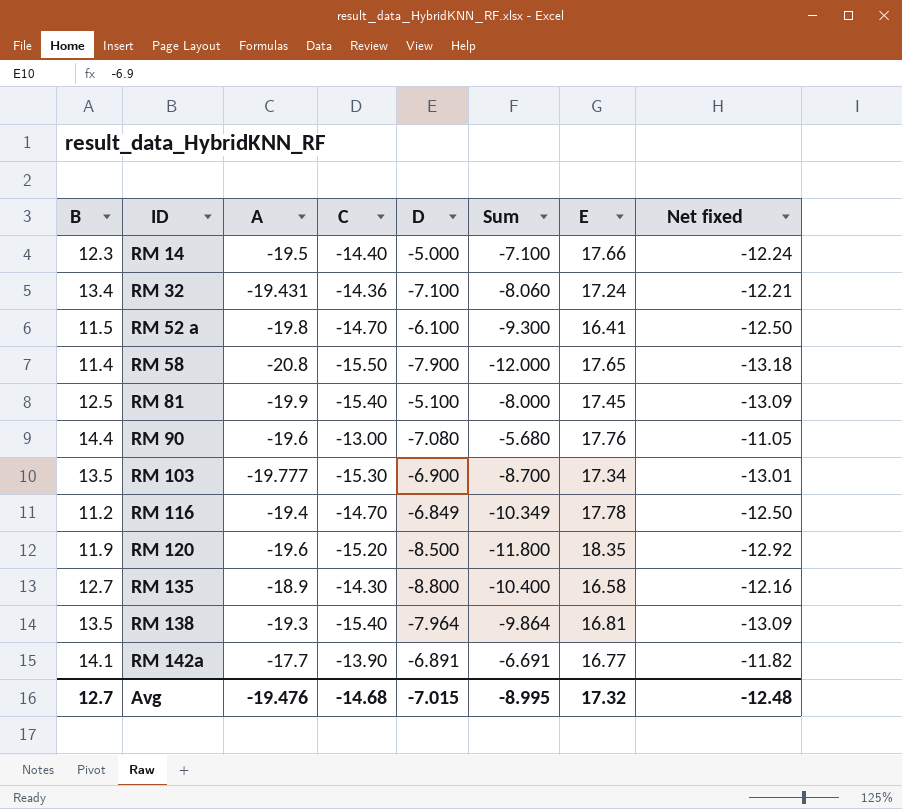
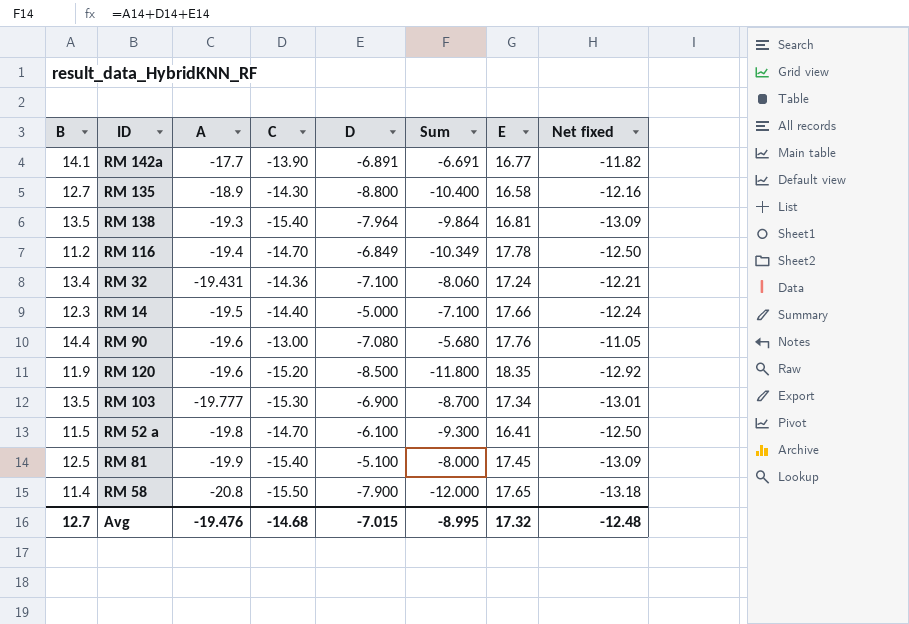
row order: ID ascending -> A descending

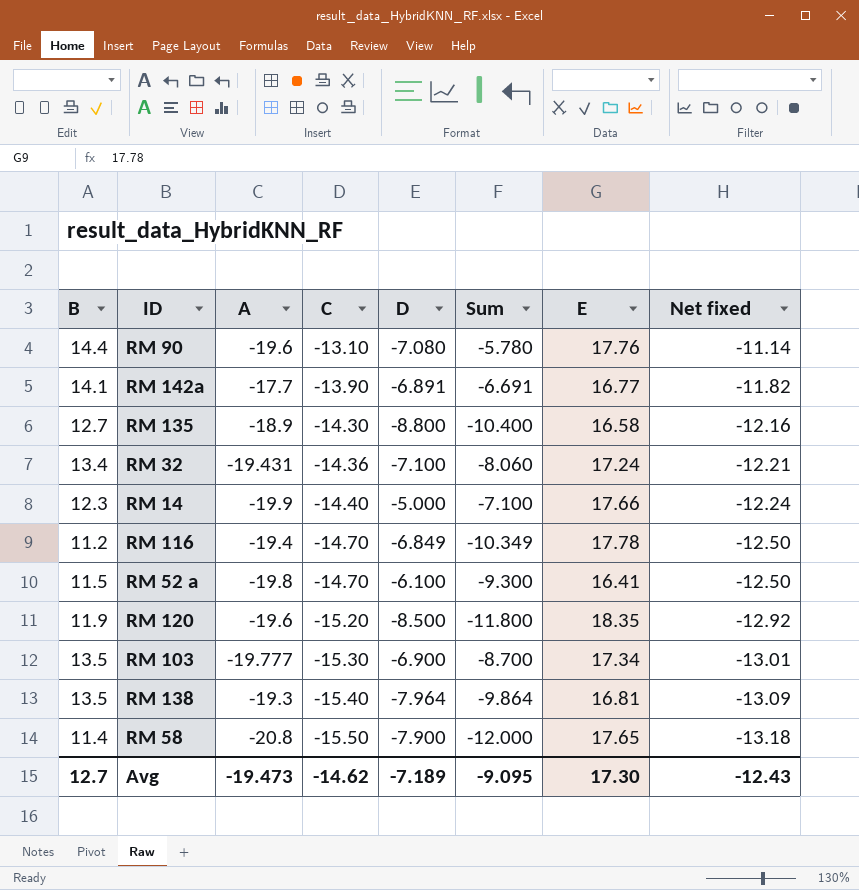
row order: A descending -> C descending
row RM 81: 12.5 | -19.9 | -15.40 | -5.100 | -8.000 | 17.45 | -13.09 -> none
RM 90 | C: -13.00 -> -13.10
RM 90 | Sum: -5.680 -> -5.780
RM 90 | Net fixed: -11.05 -> -11.14
RM 14 | A: -19.5 -> -19.9
Avg | A: -19.476 -> -19.473
Avg | C: -14.68 -> -14.62
Avg | D: -7.015 -> -7.189
Avg | Sum: -8.995 -> -9.095
Avg | E: 17.32 -> 17.30
Avg | Net fixed: -12.48 -> -12.43

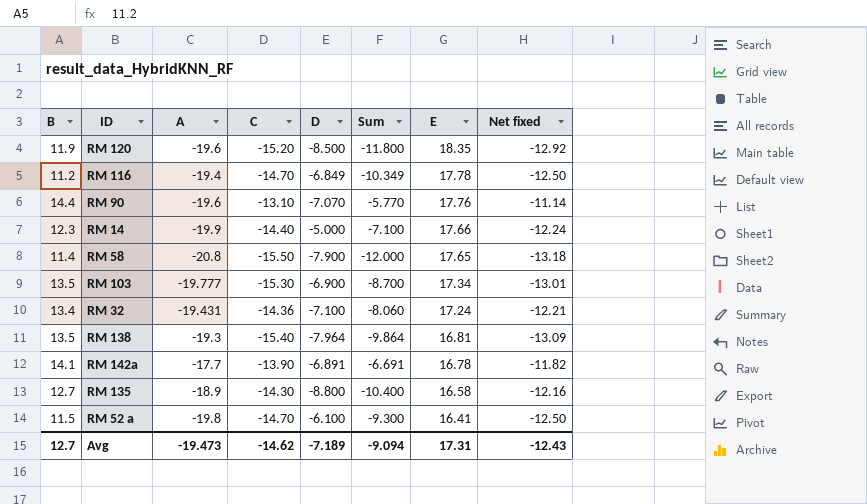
row order: C descending -> E descending
RM 90 | D: -7.080 -> -7.070
RM 90 | Sum: -5.780 -> -5.770
RM 142a | E: 16.77 -> 16.78
Avg | Sum: -9.095 -> -9.094
Avg | E: 17.30 -> 17.31

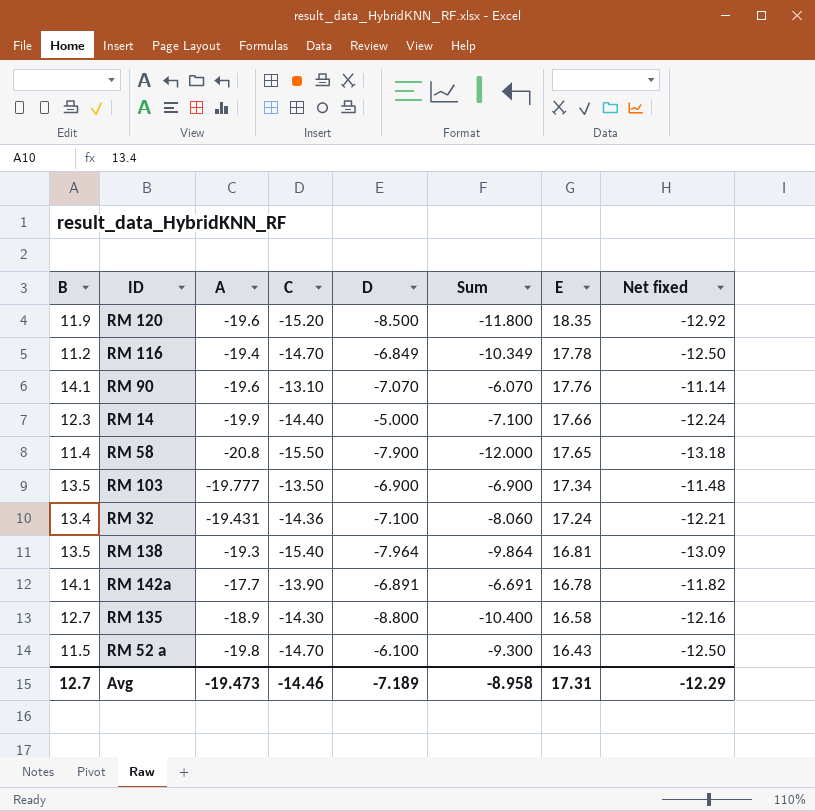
RM 90 | B: 14.4 -> 14.1
RM 90 | Sum: -5.770 -> -6.070
RM 103 | C: -15.30 -> -13.50
RM 103 | Sum: -8.700 -> -6.900
RM 103 | Net fixed: -13.01 -> -11.48
RM 52 a | E: 16.41 -> 16.43
Avg | C: -14.62 -> -14.46
Avg | Sum: -9.094 -> -8.958
Avg | Net fixed: -12.43 -> -12.29

